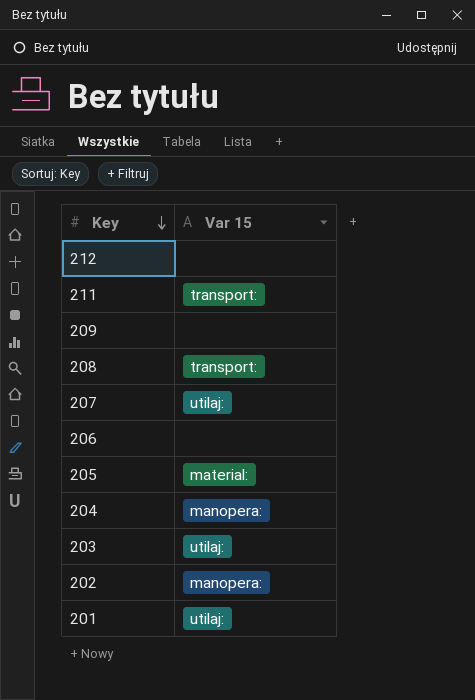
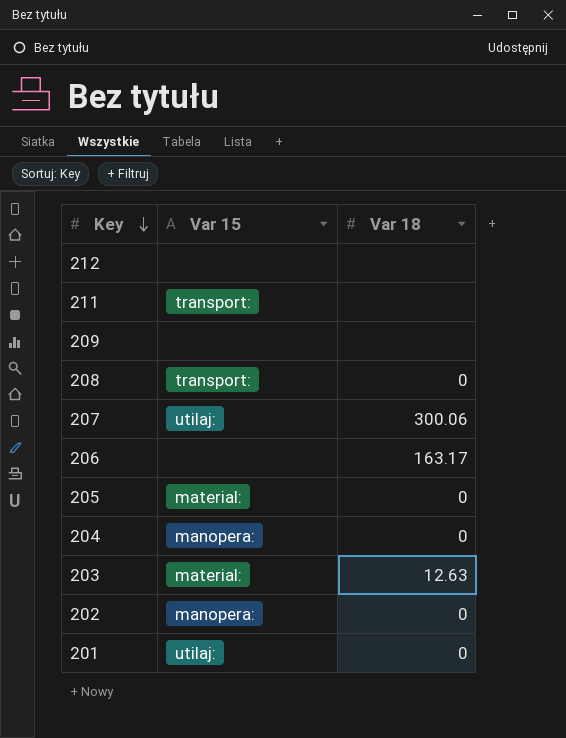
column Var 18 | position: none -> 3
203 | Var 15: utilaj: -> material:

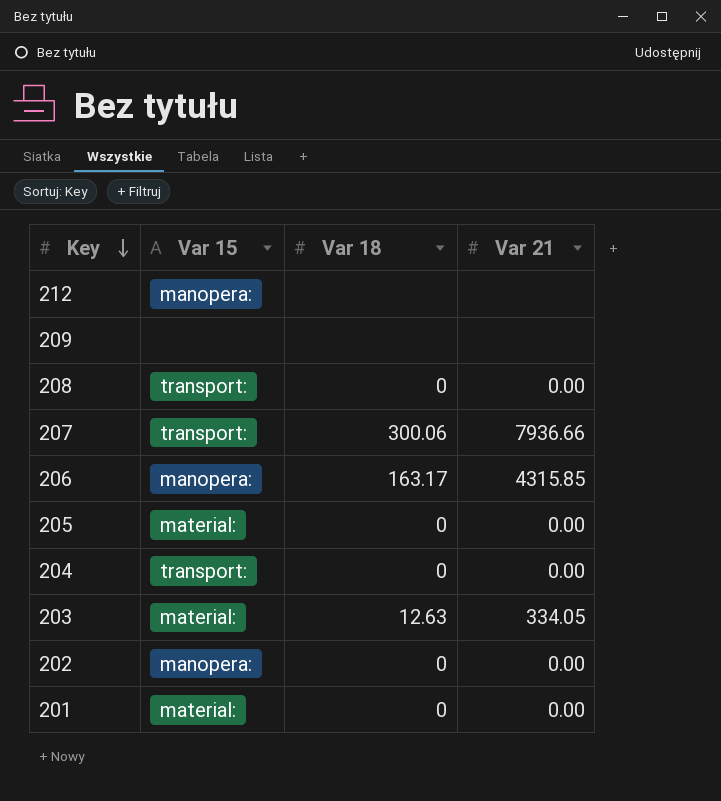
column Var 21 | position: none -> 4
row 211: transport: | none -> none
212 | Var 15: none -> manopera:
207 | Var 15: utilaj: -> transport:
206 | Var 15: none -> manopera:
204 | Var 15: manopera: -> transport:
201 | Var 15: utilaj: -> material:

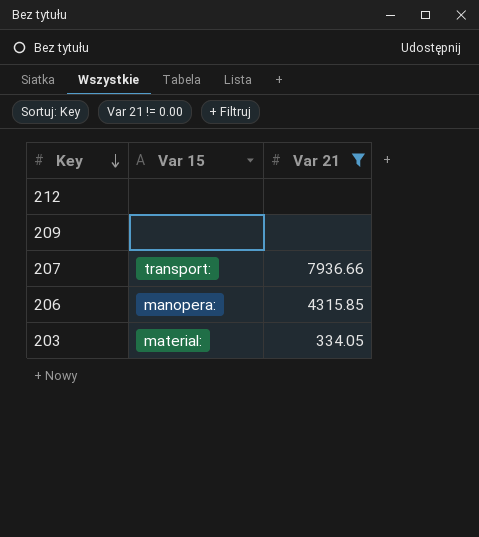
filter: none -> Var 21 != 0.00
column Var 18 | position: 3 -> none
212 | Var 15: manopera: -> none

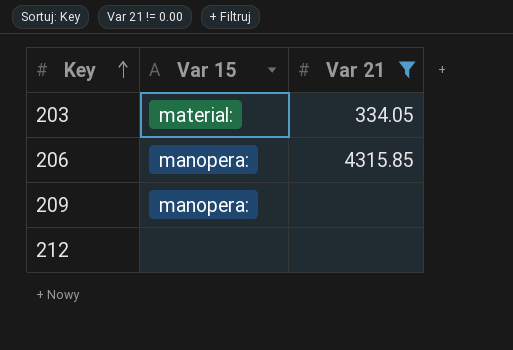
row order: Key descending -> Key ascending
row 207: transport: | 7936.66 -> none
209 | Var 15: none -> manopera:

